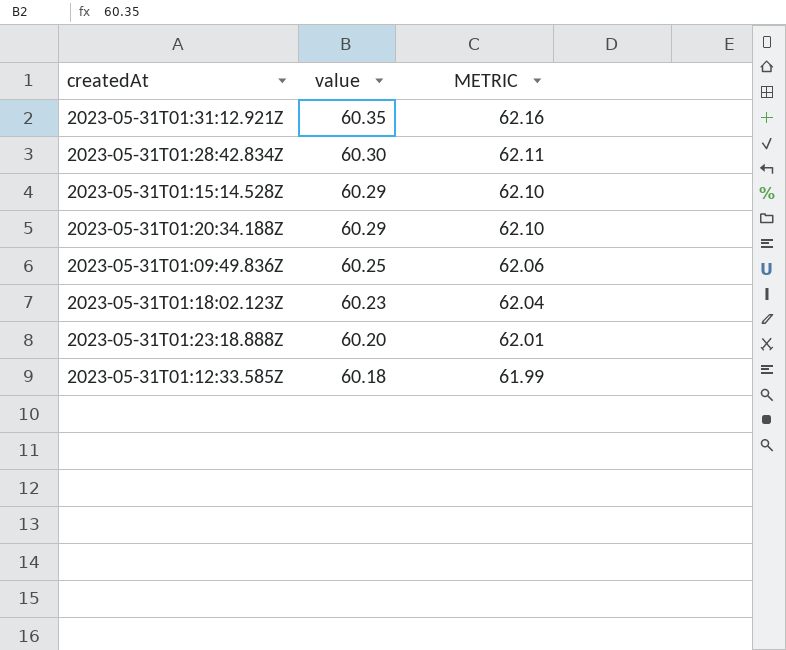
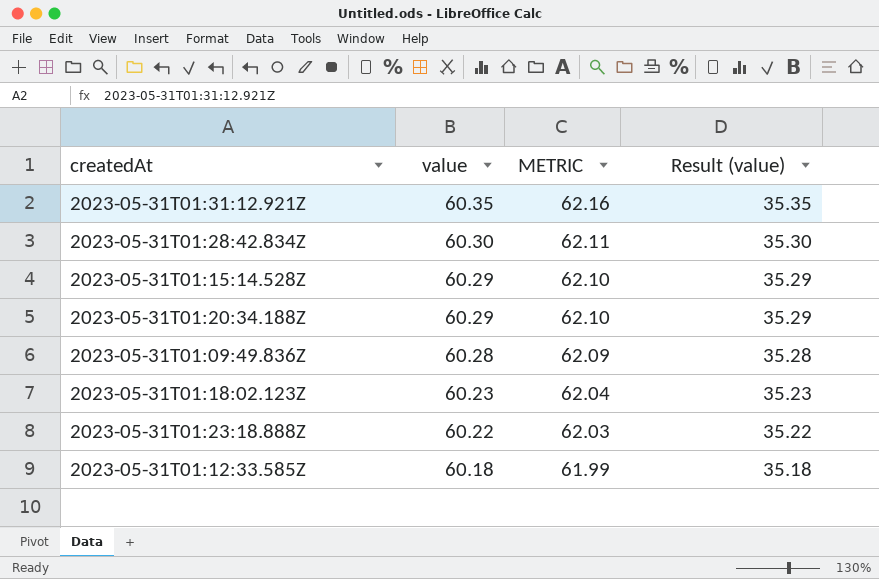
column Result (value) | formula: none -> [value] - 25
2023-05-31T01:09:49.836Z | value: 60.25 -> 60.28
2023-05-31T01:09:49.836Z | METRIC: 62.06 -> 62.09
2023-05-31T01:23:18.888Z | value: 60.20 -> 60.22
2023-05-31T01:23:18.888Z | METRIC: 62.01 -> 62.03

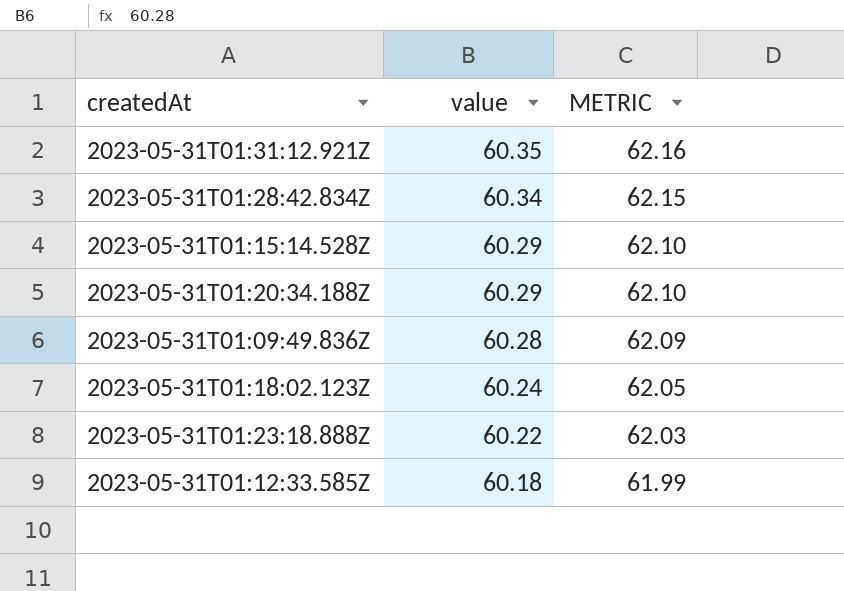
column Result (value) | formula: [value] - 25 -> none
2023-05-31T01:28:42.834Z | value: 60.30 -> 60.34
2023-05-31T01:28:42.834Z | METRIC: 62.11 -> 62.15
2023-05-31T01:18:02.123Z | value: 60.23 -> 60.24
2023-05-31T01:18:02.123Z | METRIC: 62.04 -> 62.05

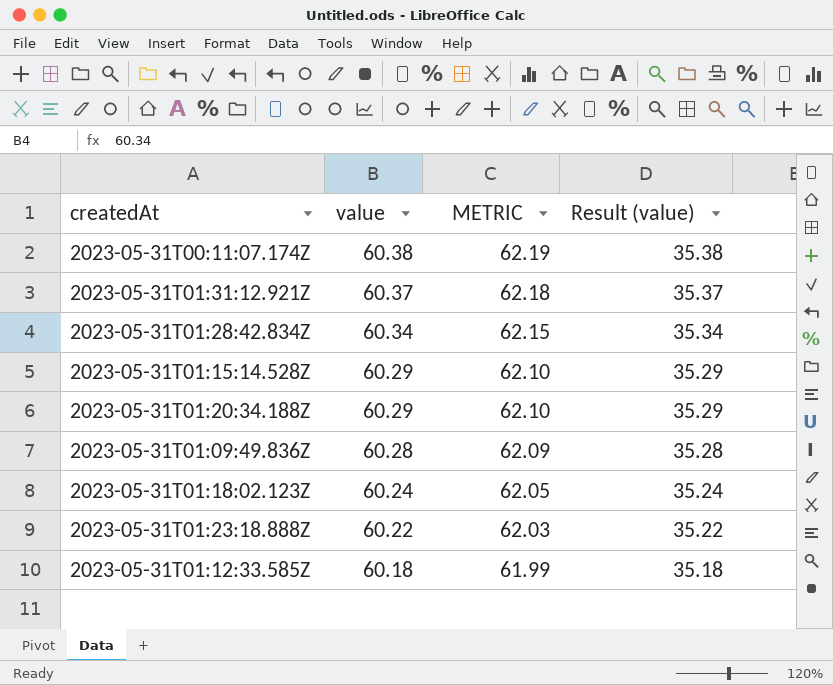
column Result (value) | formula: none -> [value] - 25
row 2023-05-31T00:11:07.174Z: none -> 60.38 | 62.19 | 35.38
2023-05-31T01:31:12.921Z | value: 60.35 -> 60.37
2023-05-31T01:31:12.921Z | METRIC: 62.16 -> 62.18

